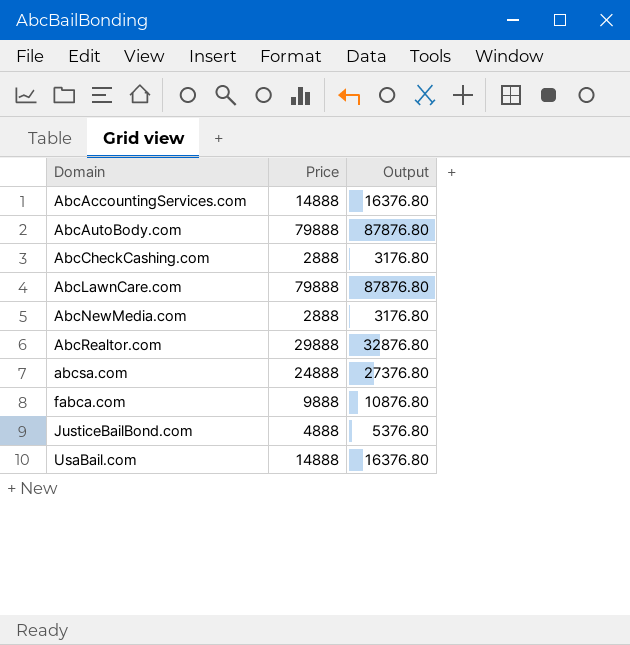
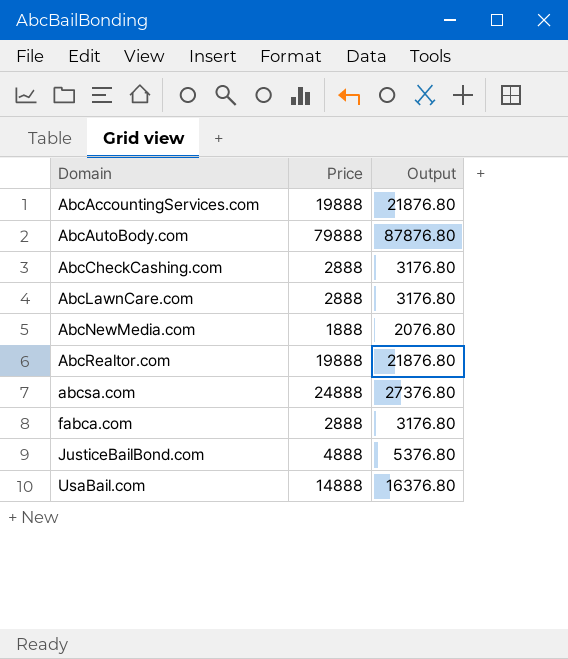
AbcAccountingServices.com | Price: 14888 -> 19888
AbcAccountingServices.com | Output: 16376.80 -> 21876.80
AbcLawnCare.com | Price: 79888 -> 2888
AbcLawnCare.com | Output: 87876.80 -> 3176.80
AbcNewMedia.com | Price: 2888 -> 1888
AbcNewMedia.com | Output: 3176.80 -> 2076.80
AbcRealtor.com | Price: 29888 -> 19888
AbcRealtor.com | Output: 32876.80 -> 21876.80
fabca.com | Price: 9888 -> 2888
fabca.com | Output: 10876.80 -> 3176.80

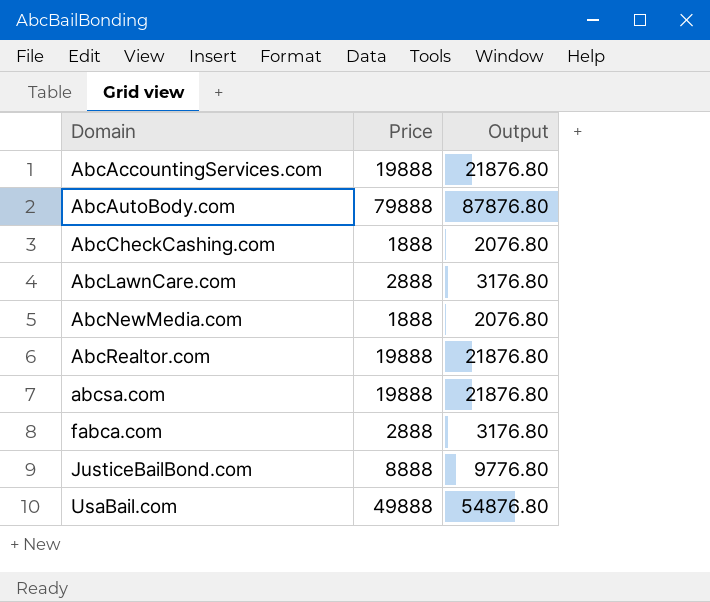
AbcCheckCashing.com | Price: 2888 -> 1888
AbcCheckCashing.com | Output: 3176.80 -> 2076.80
abcsa.com | Price: 24888 -> 19888
abcsa.com | Output: 27376.80 -> 21876.80
JusticeBailBond.com | Price: 4888 -> 8888
JusticeBailBond.com | Output: 5376.80 -> 9776.80
UsaBail.com | Price: 14888 -> 49888
UsaBail.com | Output: 16376.80 -> 54876.80

